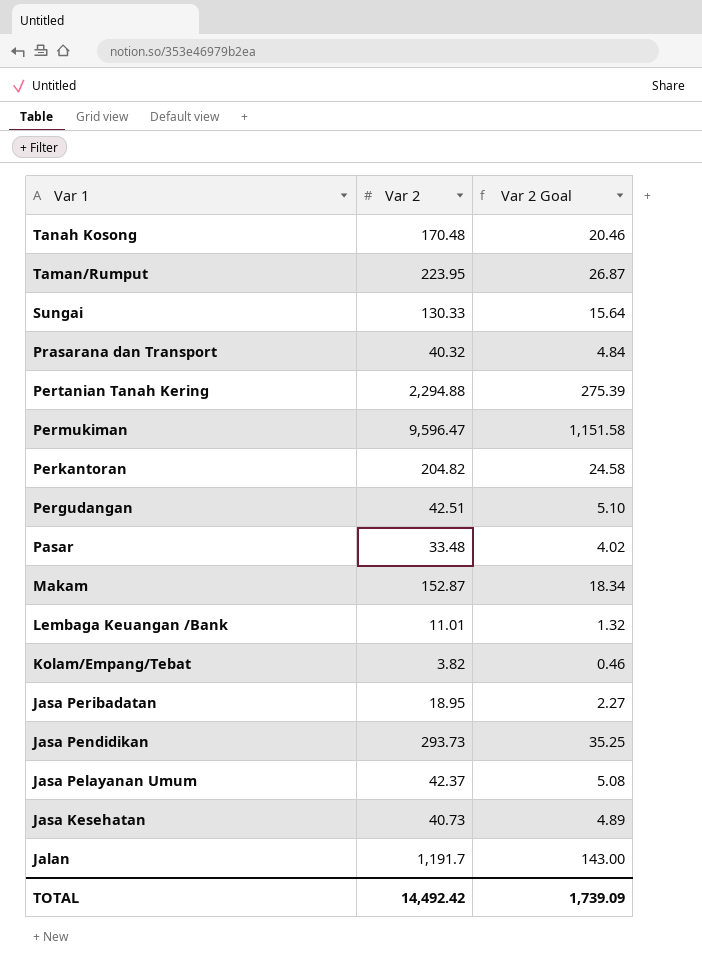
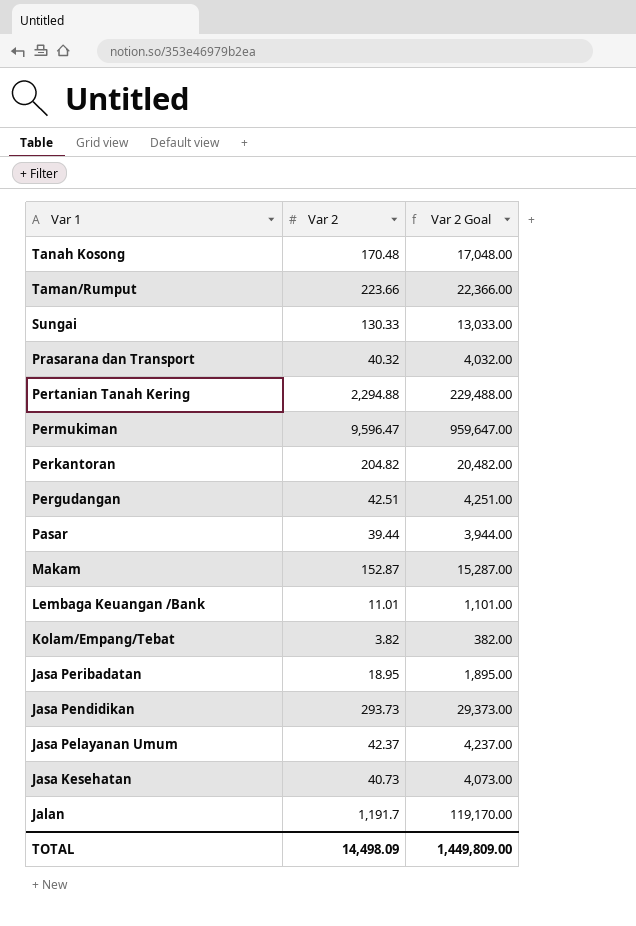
column Var 2 Goal | formula: [Var 2] * 0.12 -> [Var 2] * 100
Taman/Rumput | Var 2: 223.95 -> 223.66
Pasar | Var 2: 33.48 -> 39.44
TOTAL | Var 2: 14,492.42 -> 14,498.09
TOTAL | Var 2 Goal: 1,739.09 -> 1,449,809.00

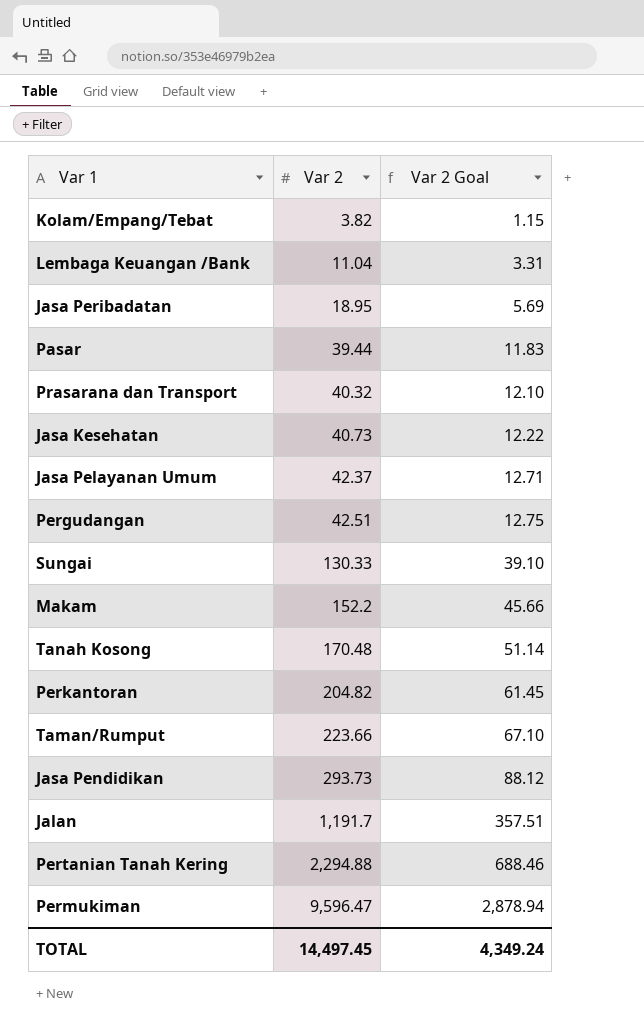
row order: Var 1 descending -> Var 2 ascending
column Var 2 Goal | formula: [Var 2] * 100 -> [Var 2] * 0.3
Lembaga Keuangan /Bank | Var 2: 11.01 -> 11.04
Makam | Var 2: 152.87 -> 152.2
TOTAL | Var 2: 14,498.09 -> 14,497.45
TOTAL | Var 2 Goal: 1,449,809.00 -> 4,349.24

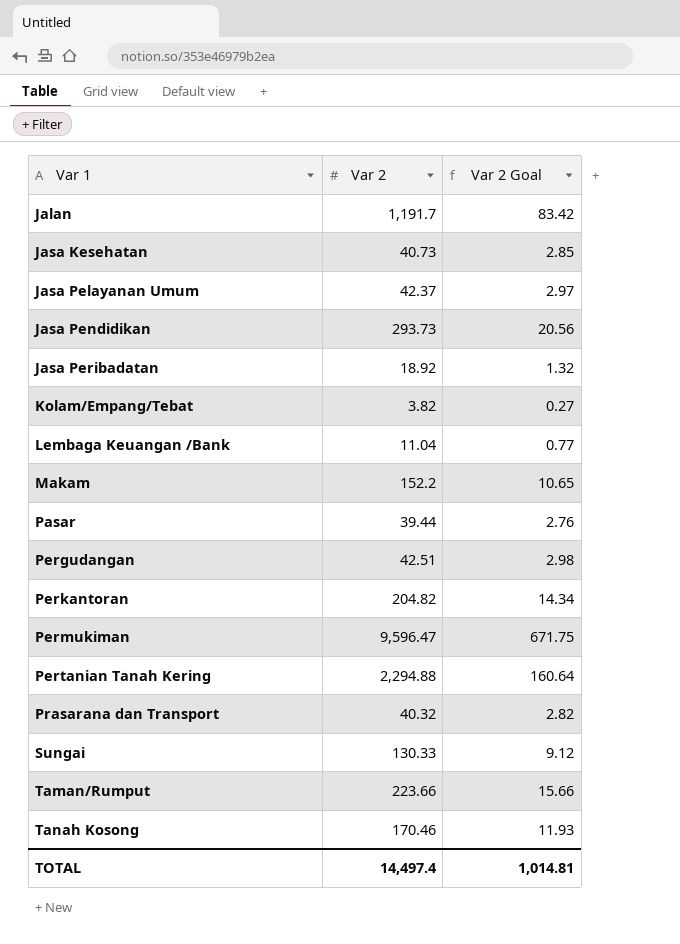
row order: Var 2 ascending -> Var 1 ascending
column Var 2 Goal | formula: [Var 2] * 0.3 -> [Var 2] * 0.07
Jasa Peribadatan | Var 2: 18.95 -> 18.92
Tanah Kosong | Var 2: 170.48 -> 170.46
TOTAL | Var 2: 14,497.45 -> 14,497.4
TOTAL | Var 2 Goal: 4,349.24 -> 1,014.81

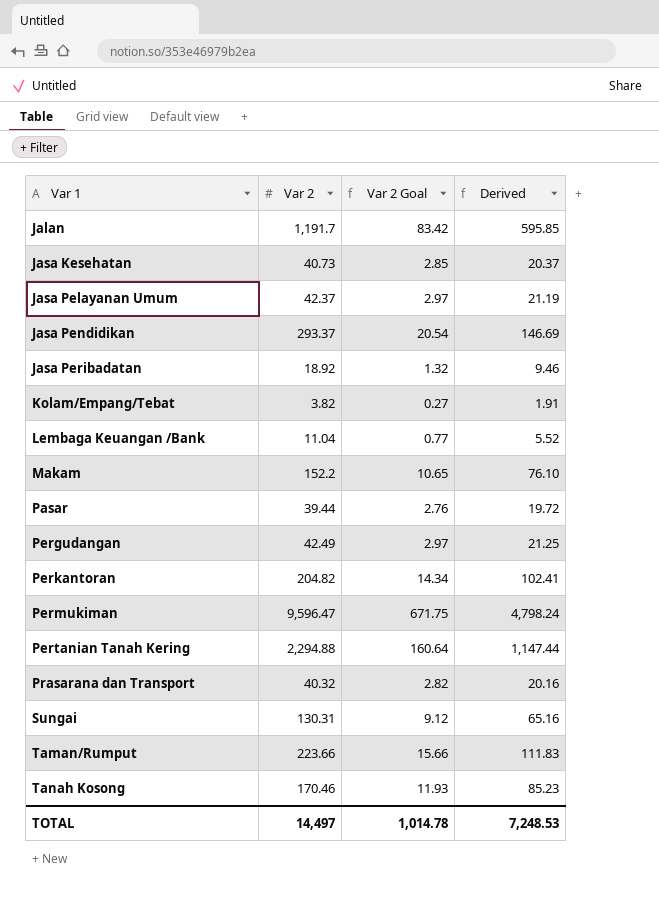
column Derived | formula: none -> [Var 2] * 0.5
Jasa Pendidikan | Var 2: 293.73 -> 293.37
Jasa Pendidikan | Var 2 Goal: 20.56 -> 20.54
Pergudangan | Var 2: 42.51 -> 42.49
Pergudangan | Var 2 Goal: 2.98 -> 2.97
Sungai | Var 2: 130.33 -> 130.31
TOTAL | Var 2: 14,497.4 -> 14,497
TOTAL | Var 2 Goal: 1,014.81 -> 1,014.78

